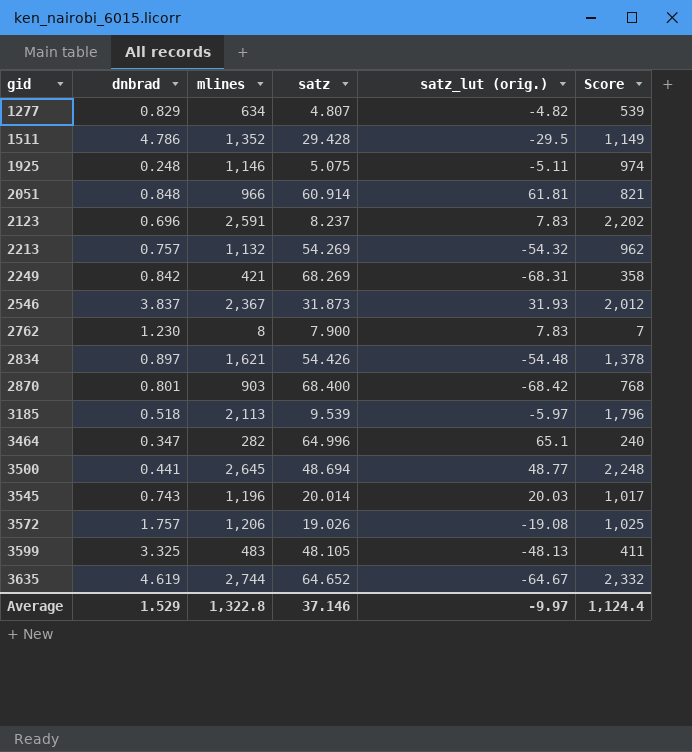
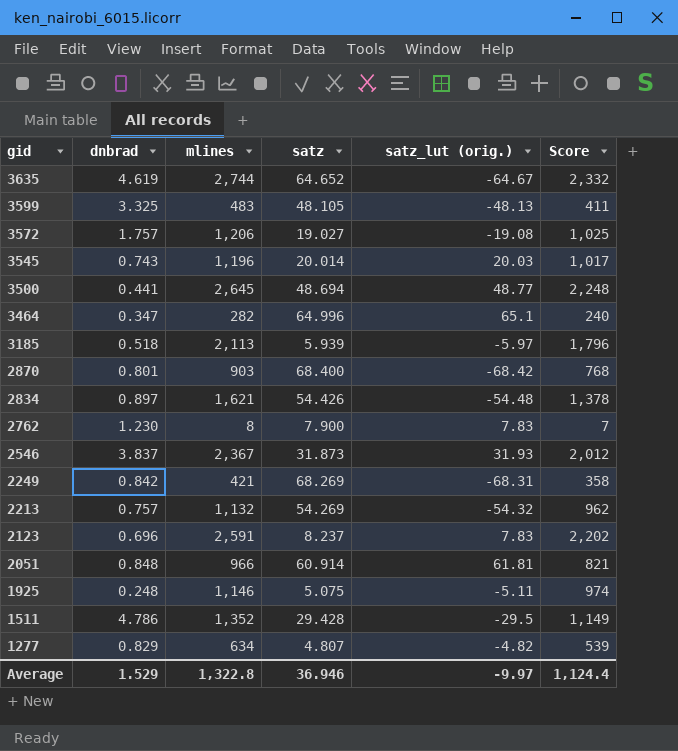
row order: gid ascending -> gid descending
3572 | satz: 19.026 -> 19.027
3185 | satz: 9.539 -> 5.939
Average | satz: 37.146 -> 36.946

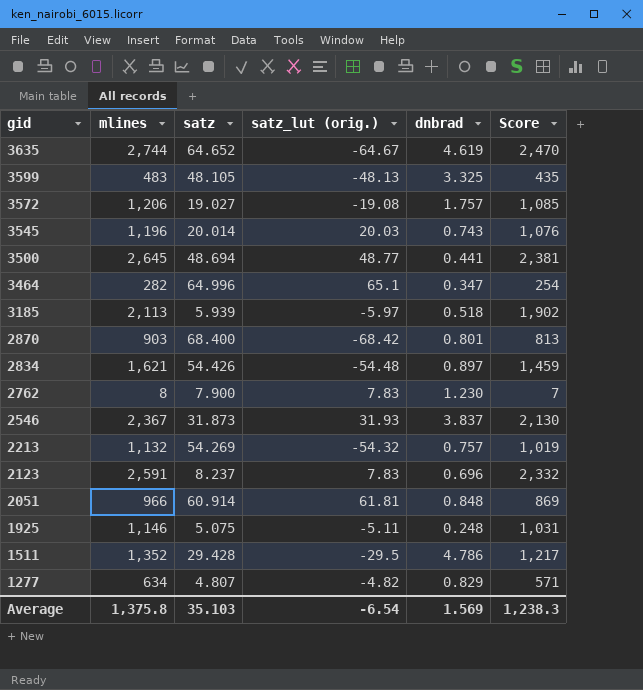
column dnbrad | position: 2 -> 5
column Score | formula: [mlines] * 0.85 -> [mlines] * 0.9
row 2249: 0.842 | 421 | 68.269 | -68.31 | 358 -> none
Average | mlines: 1,322.8 -> 1,375.8
Average | satz: 36.946 -> 35.103
Average | satz_lut (orig.): -9.97 -> -6.54
Average | dnbrad: 1.529 -> 1.569
Average | Score: 1,124.4 -> 1,238.3

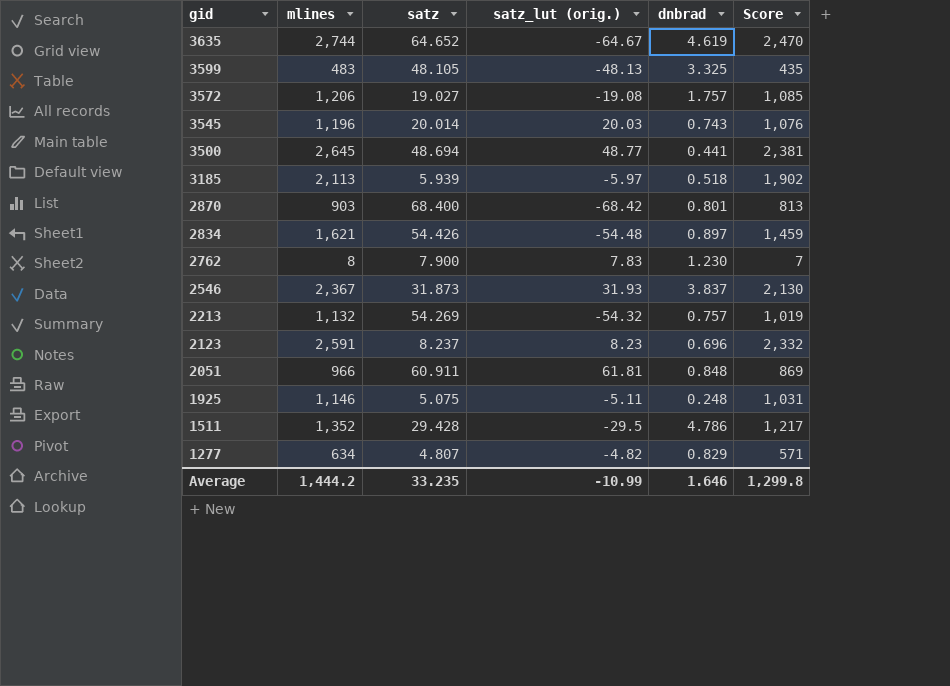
row 3464: 282 | 64.996 | 65.1 | 0.347 | 254 -> none
2123 | satz_lut (orig.): 7.83 -> 8.23
2051 | satz: 60.914 -> 60.911
Average | mlines: 1,375.8 -> 1,444.2
Average | satz: 35.103 -> 33.235
Average | satz_lut (orig.): -6.54 -> -10.99
Average | dnbrad: 1.569 -> 1.646
Average | Score: 1,238.3 -> 1,299.8

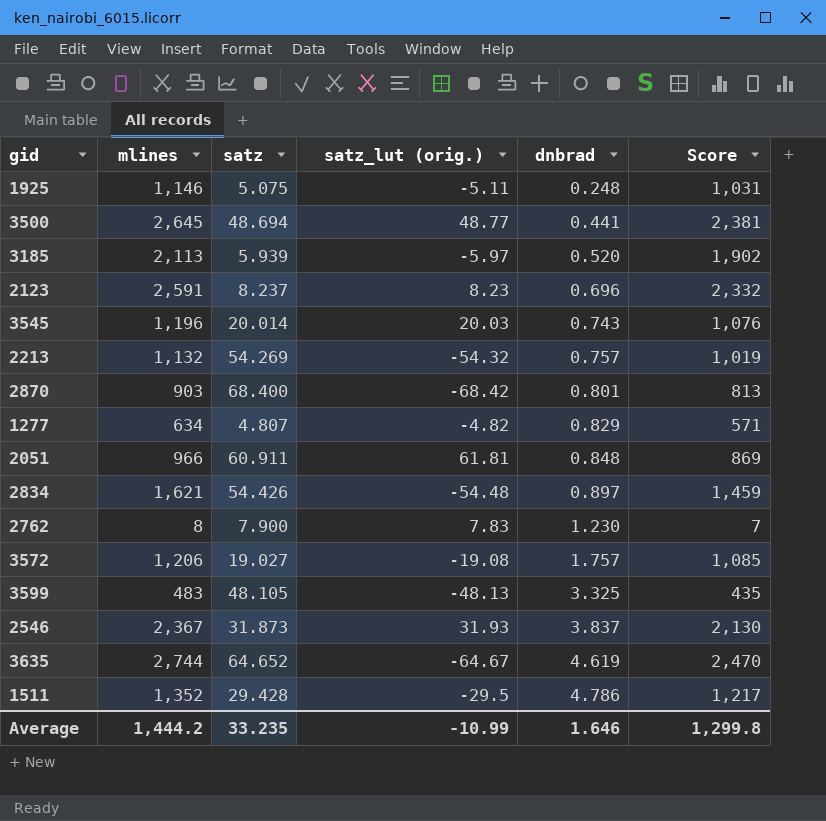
row order: gid descending -> dnbrad ascending
3185 | dnbrad: 0.518 -> 0.520

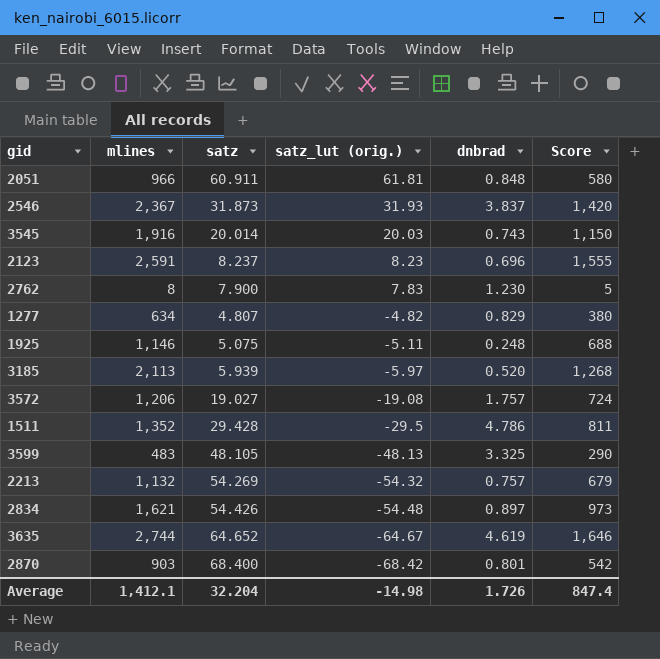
row order: dnbrad ascending -> satz_lut (orig.) descending
column Score | formula: [mlines] * 0.9 -> [mlines] * 0.6
row 3500: 2,645 | 48.694 | 48.77 | 0.441 | 2,381 -> none
3545 | mlines: 1,196 -> 1,916
Average | mlines: 1,444.2 -> 1,412.1
Average | satz: 33.235 -> 32.204
Average | satz_lut (orig.): -10.99 -> -14.98
Average | dnbrad: 1.646 -> 1.726
Average | Score: 1,299.8 -> 847.4

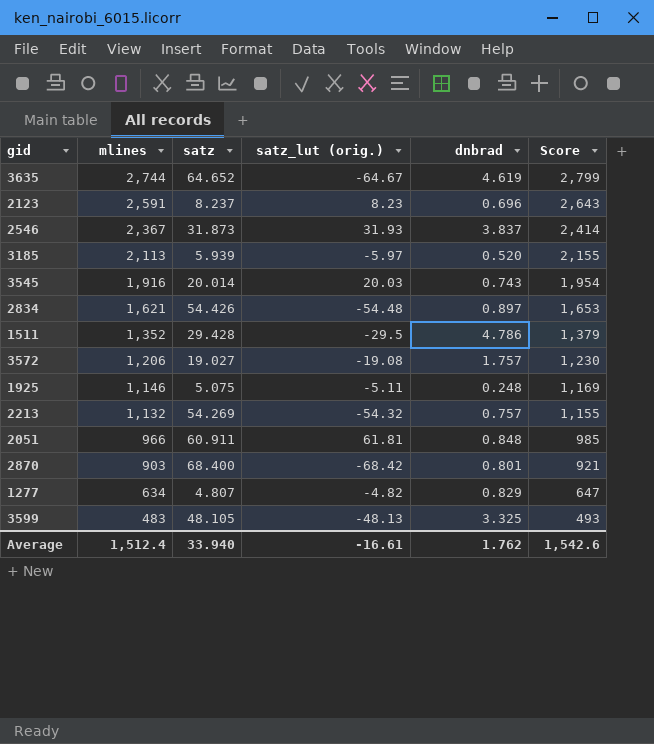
row order: satz_lut (orig.) descending -> mlines descending
column Score | formula: [mlines] * 0.6 -> [mlines] * 1.02
row 2762: 8 | 7.900 | 7.83 | 1.230 | 5 -> none
Average | mlines: 1,412.1 -> 1,512.4
Average | satz: 32.204 -> 33.940
Average | satz_lut (orig.): -14.98 -> -16.61
Average | dnbrad: 1.726 -> 1.762
Average | Score: 847.4 -> 1,542.6

